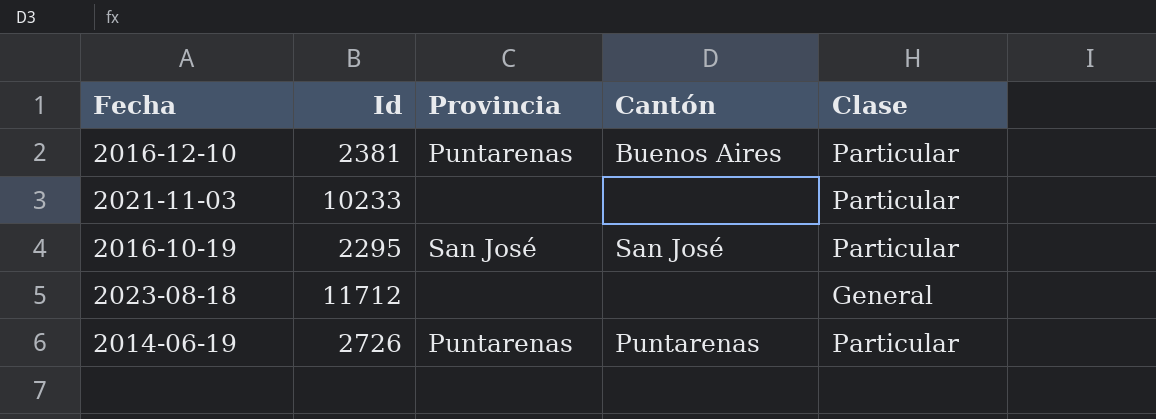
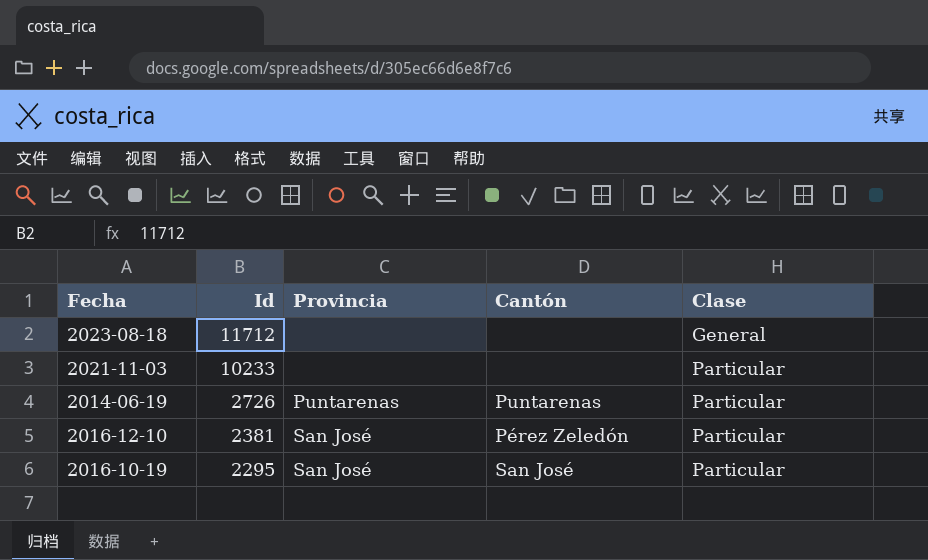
row order: none -> Id descending
2016-12-10 | Provincia: Puntarenas -> San José
2016-12-10 | Cantón: Buenos Aires -> Pérez Zeledón

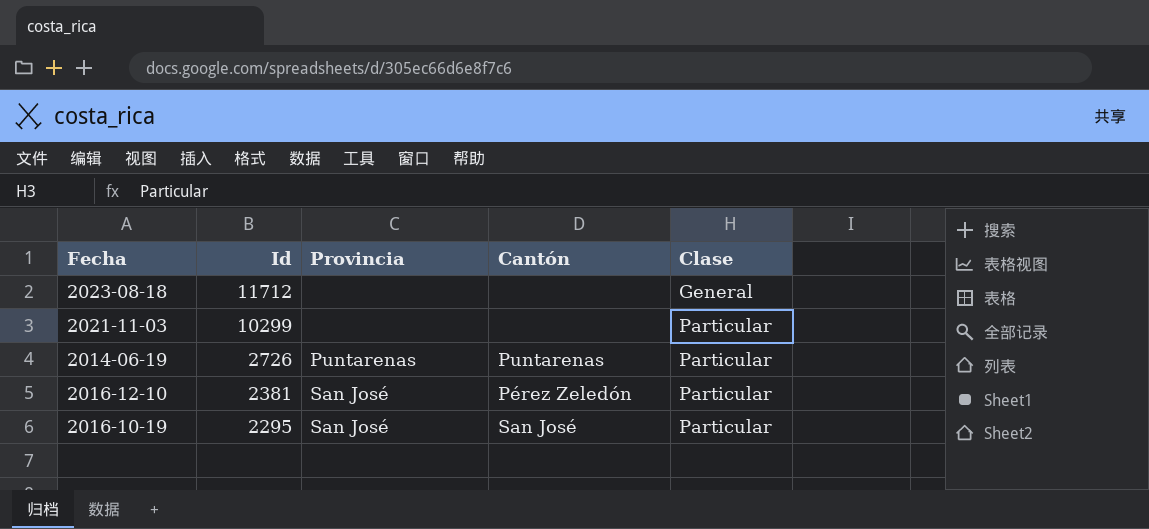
2021-11-03 | Id: 10233 -> 10299

